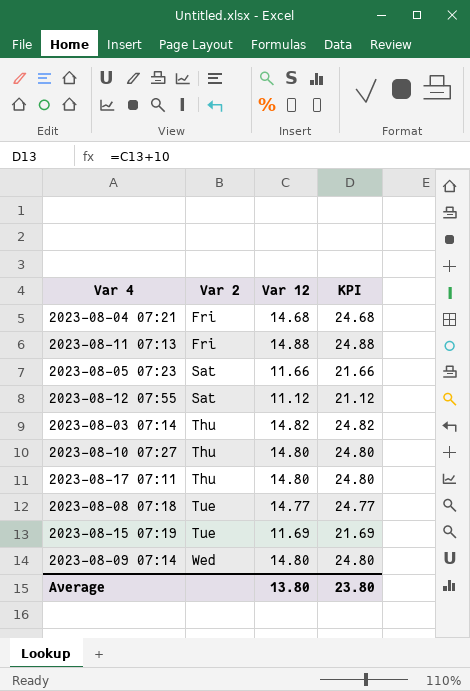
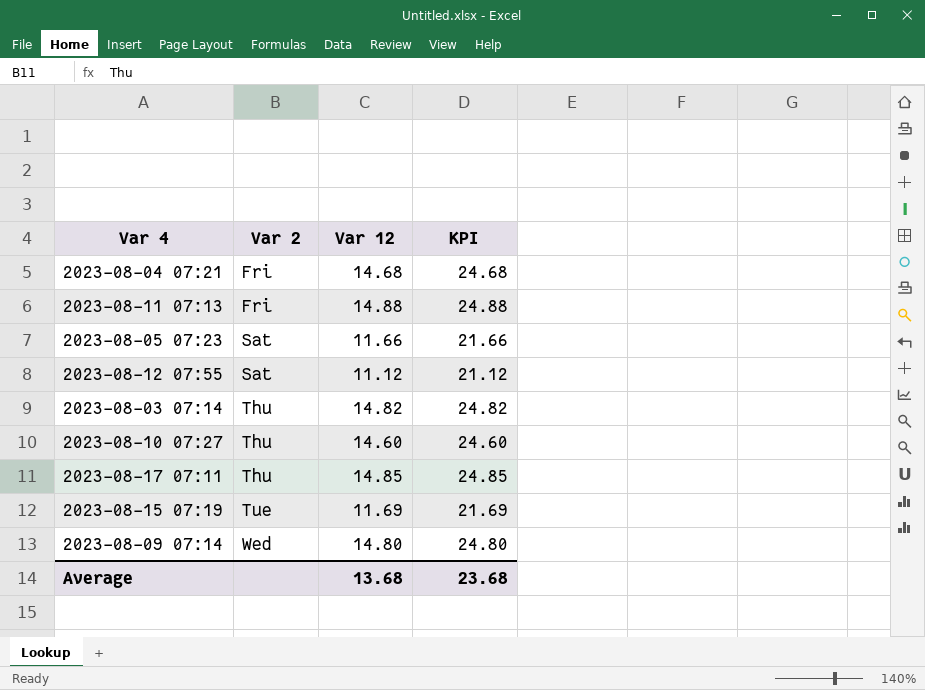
row 2023-08-08 07:18: Tue | 14.77 | 24.77 -> none
2023-08-10 07:27 | Var 12: 14.80 -> 14.60
2023-08-10 07:27 | KPI: 24.80 -> 24.60
2023-08-17 07:11 | Var 12: 14.80 -> 14.85
2023-08-17 07:11 | KPI: 24.80 -> 24.85
Average | Var 12: 13.80 -> 13.68
Average | KPI: 23.80 -> 23.68

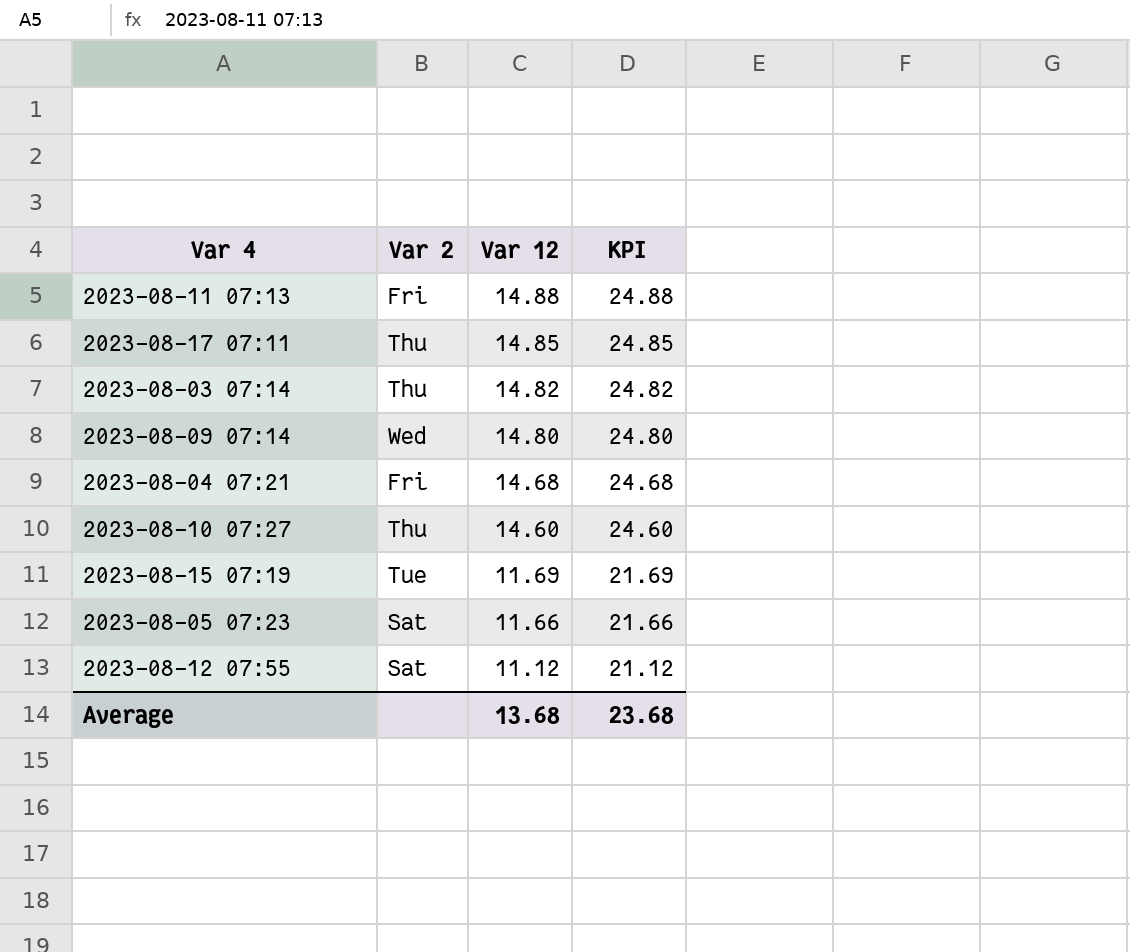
row order: Var 2 ascending -> Var 12 descending

